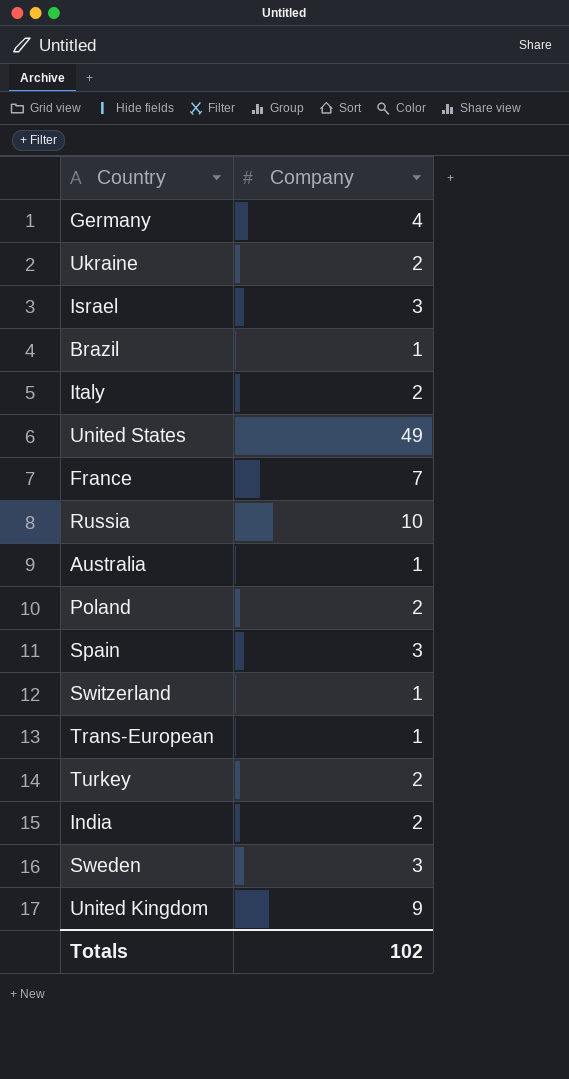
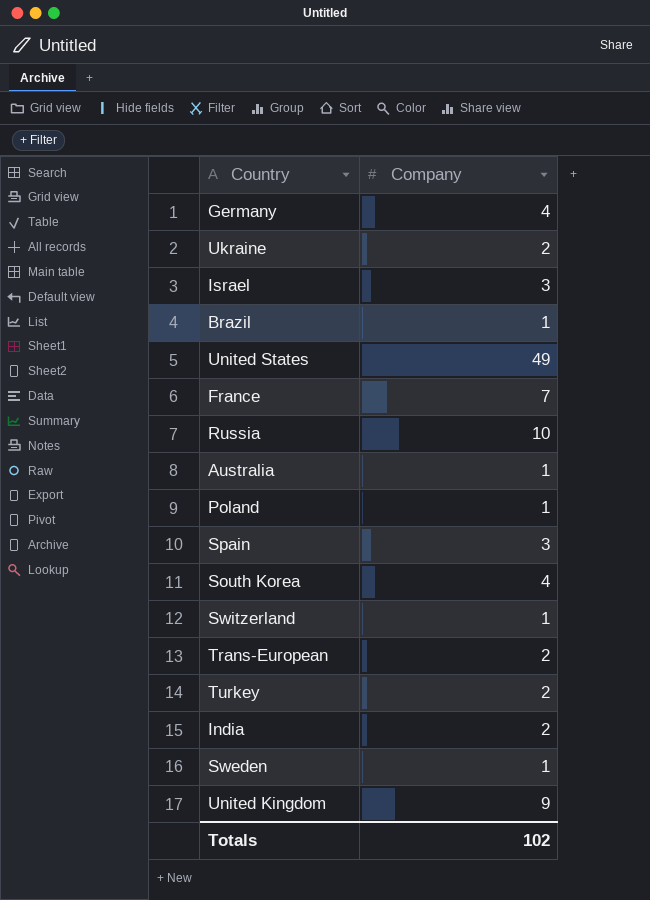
row Italy: 2 -> none
Poland | Company: 2 -> 1
row South Korea: none -> 4
Trans-European | Company: 1 -> 2
Sweden | Company: 3 -> 1

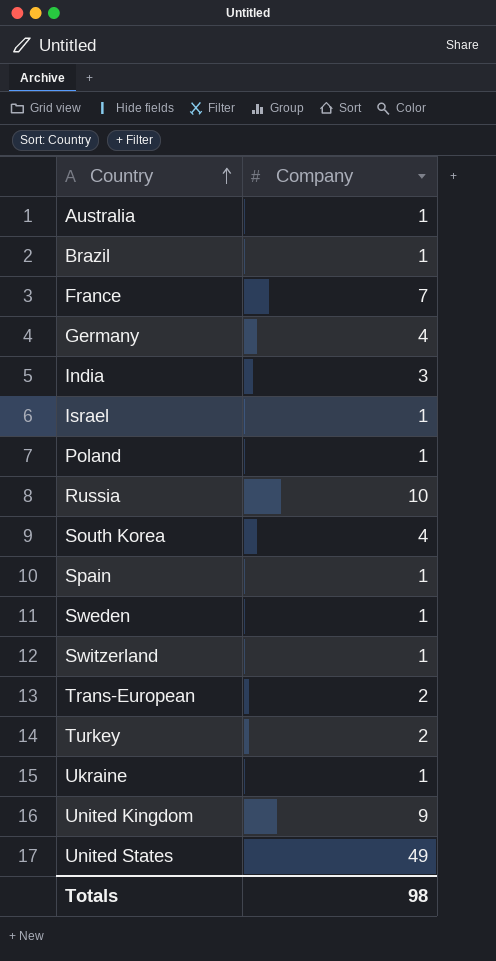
row order: none -> Country ascending
India | Company: 2 -> 3
Israel | Company: 3 -> 1
Spain | Company: 3 -> 1
Ukraine | Company: 2 -> 1
Totals | Company: 102 -> 98

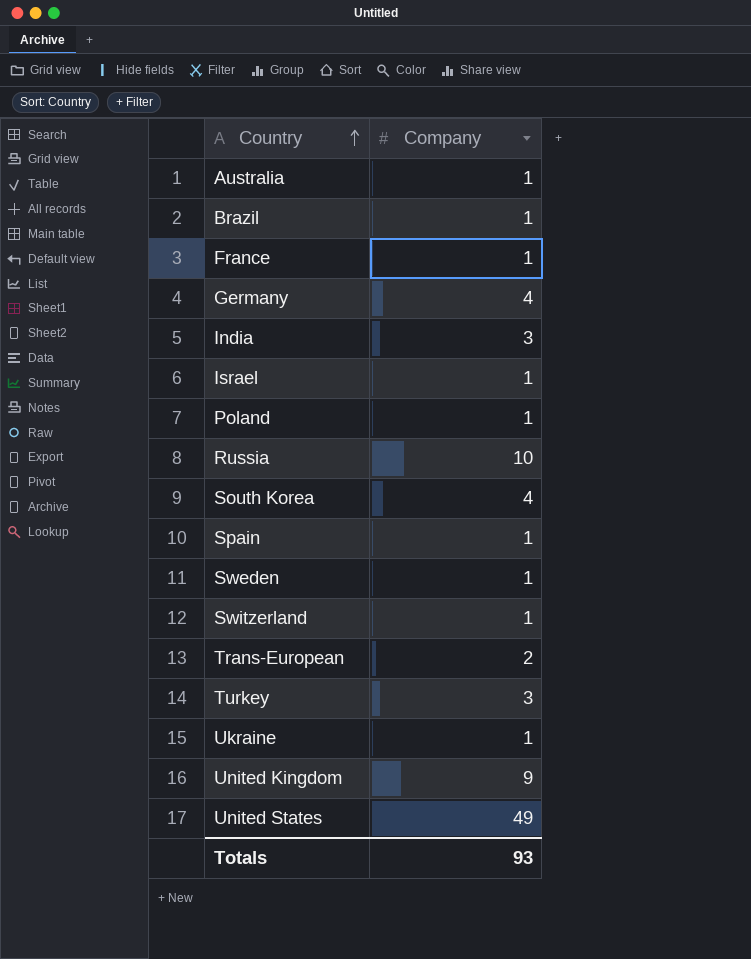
France | Company: 7 -> 1
Turkey | Company: 2 -> 3
Totals | Company: 98 -> 93

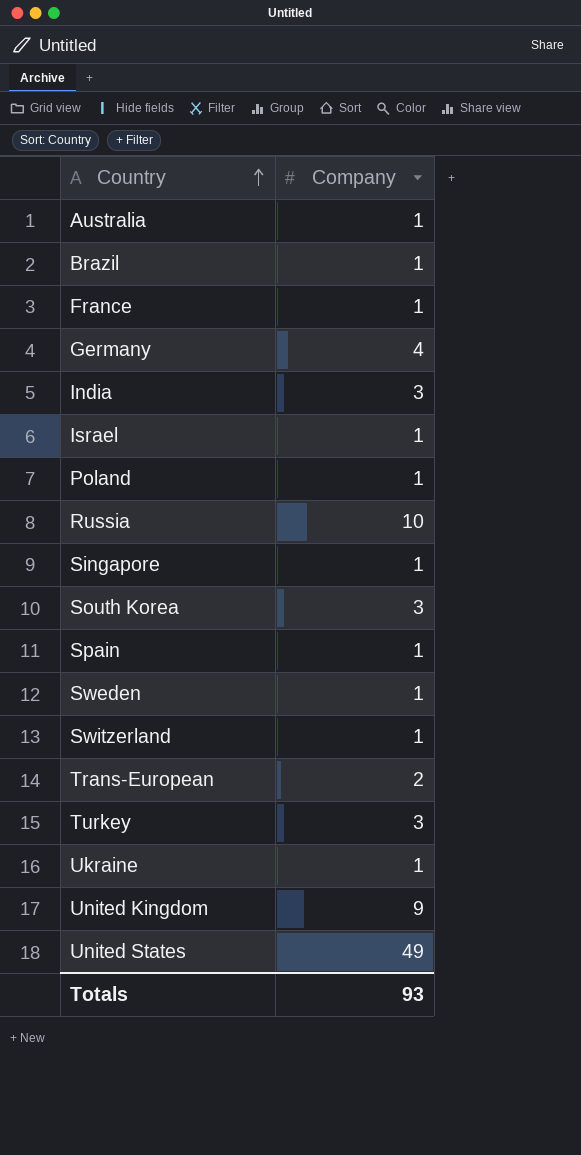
row Singapore: none -> 1
South Korea | Company: 4 -> 3

